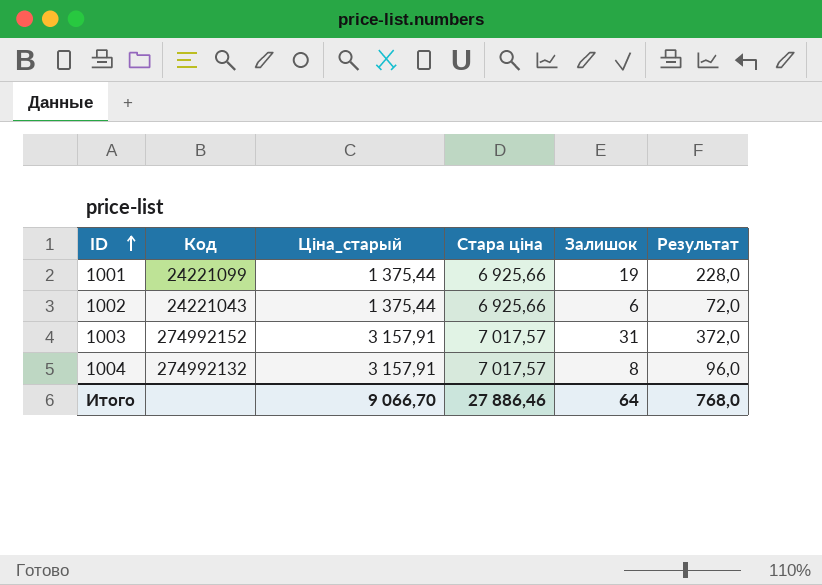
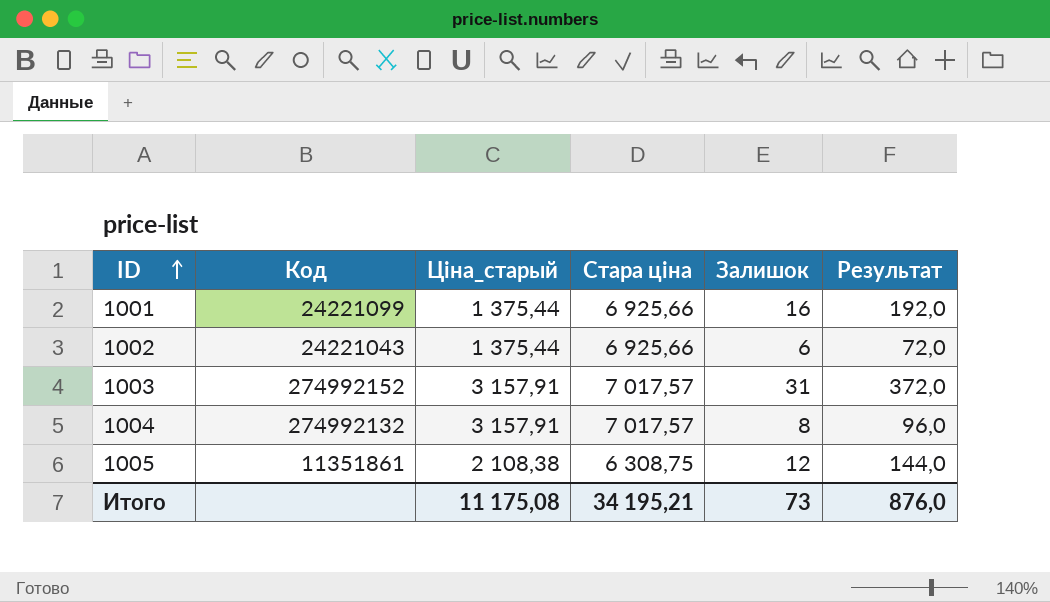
1001 | Залишок: 19 -> 16
1001 | Результат: 228,0 -> 192,0
row 1005: none -> 11351861 | 2 108,38 | 6 308,75 | 12 | 144,0
Итого | Ціна_старый: 9 066,70 -> 11 175,08
Итого | Стара ціна: 27 886,46 -> 34 195,21
Итого | Залишок: 64 -> 73
Итого | Результат: 768,0 -> 876,0

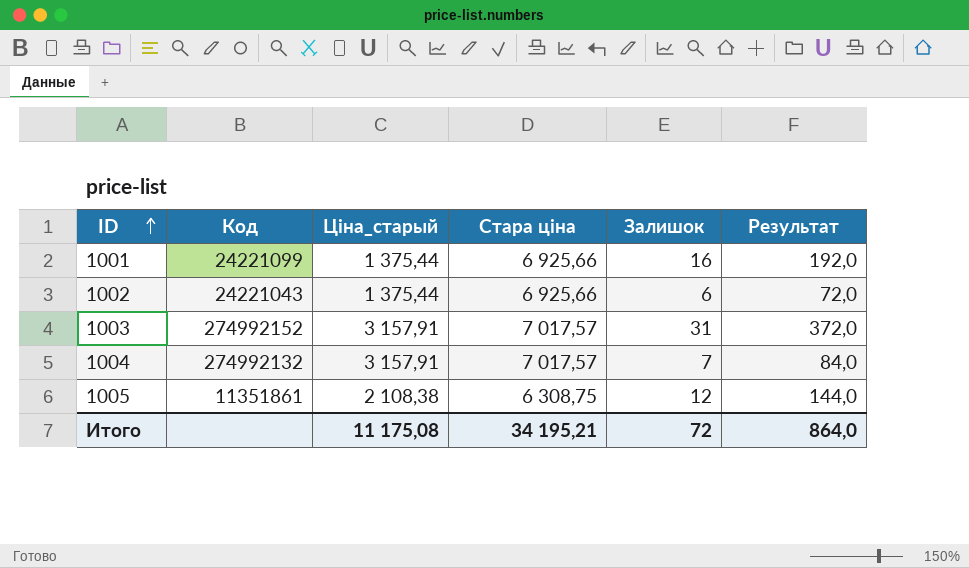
1004 | Залишок: 8 -> 7
1004 | Результат: 96,0 -> 84,0
Итого | Залишок: 73 -> 72
Итого | Результат: 876,0 -> 864,0

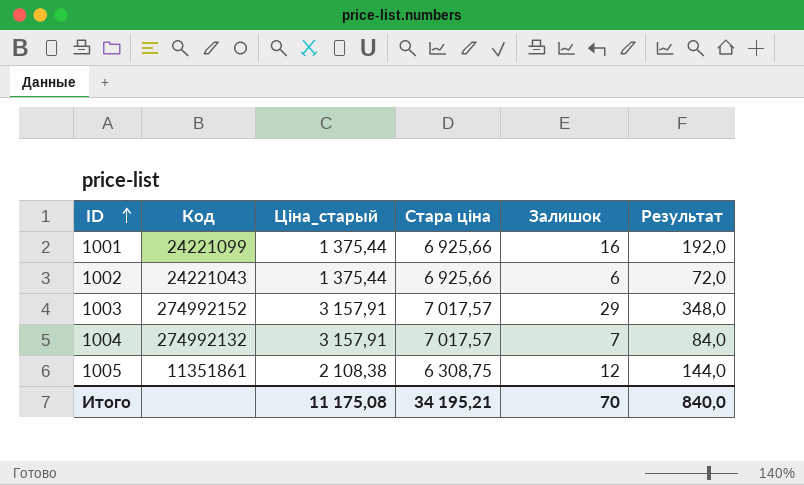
1003 | Залишок: 31 -> 29
1003 | Результат: 372,0 -> 348,0
Итого | Залишок: 72 -> 70
Итого | Результат: 864,0 -> 840,0

